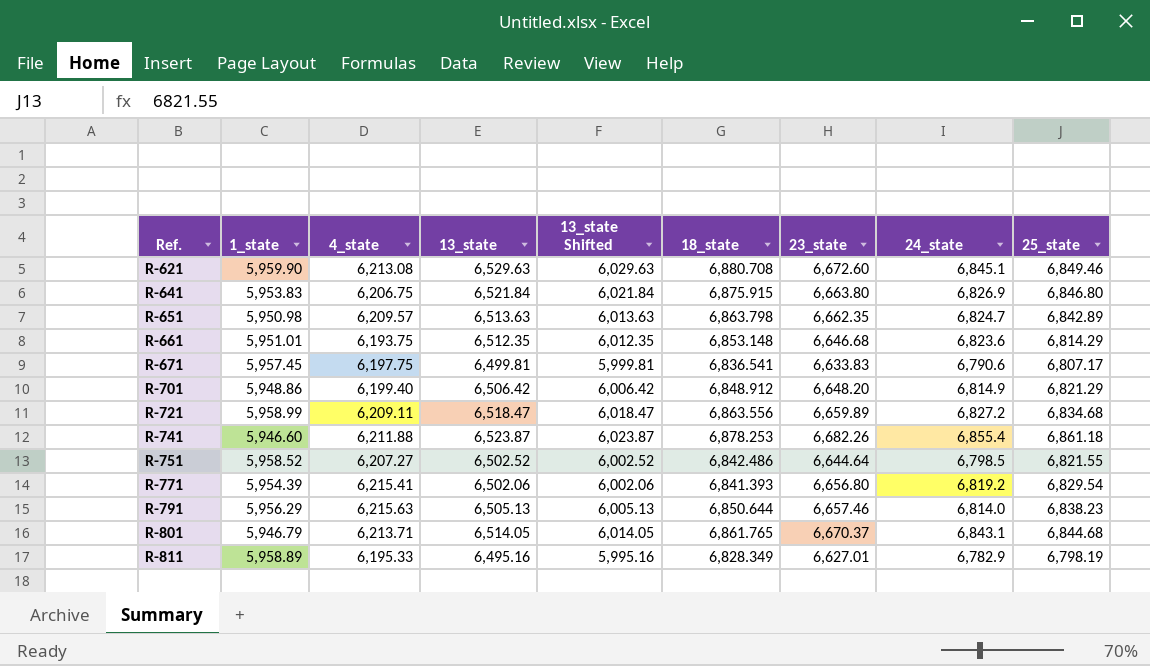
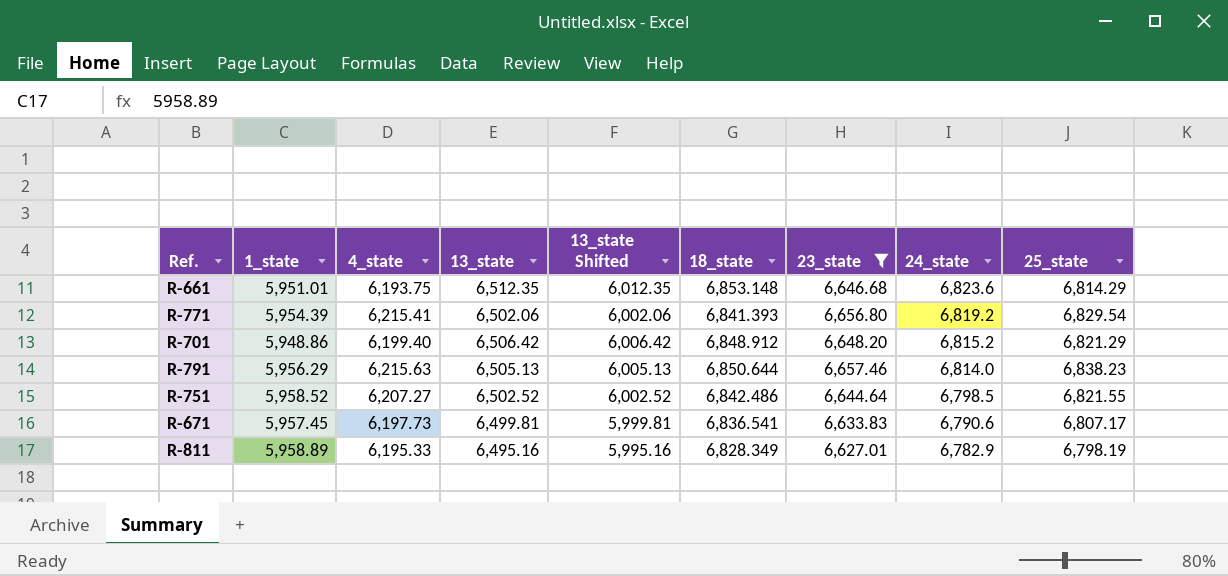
filter: none -> 23_state <= 6,657.46
row order: Ref. ascending -> 24_state descending
R-701 | 24_state: 6,814.9 -> 6,815.2
R-671 | 4_state: 6,197.75 -> 6,197.73

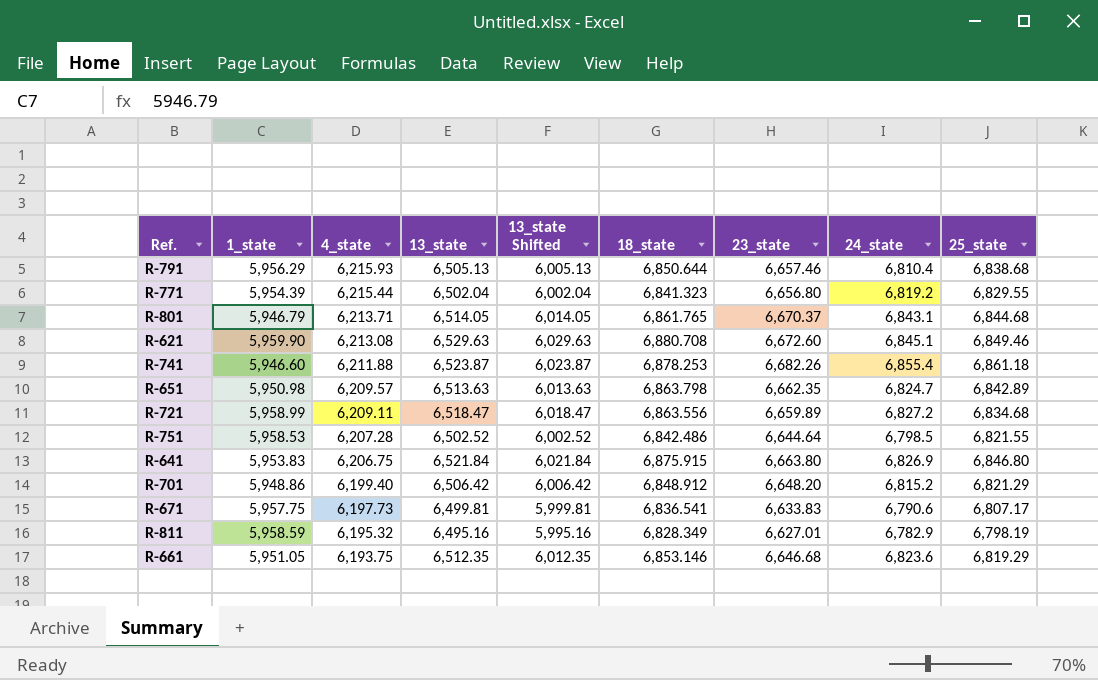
filter: 23_state <= 6,657.46 -> none
row order: 24_state descending -> 4_state descending
R-791 | 4_state: 6,215.63 -> 6,215.93
R-791 | 24_state: 6,814.0 -> 6,810.4
R-791 | 25_state: 6,838.23 -> 6,838.68
R-771 | 4_state: 6,215.41 -> 6,215.44
R-771 | 13_state: 6,502.06 -> 6,502.04
R-771 | 13_state Shifted: 6,002.06 -> 6,002.04
R-771 | 18_state: 6,841.393 -> 6,841.323
R-771 | 25_state: 6,829.54 -> 6,829.55
R-751 | 1_state: 5,958.52 -> 5,958.53
R-751 | 4_state: 6,207.27 -> 6,207.28
R-671 | 1_state: 5,957.45 -> 5,957.75
R-811 | 1_state: 5,958.89 -> 5,958.59
R-811 | 4_state: 6,195.33 -> 6,195.32
R-661 | 1_state: 5,951.01 -> 5,951.05
R-661 | 18_state: 6,853.148 -> 6,853.146
R-661 | 25_state: 6,814.29 -> 6,819.29

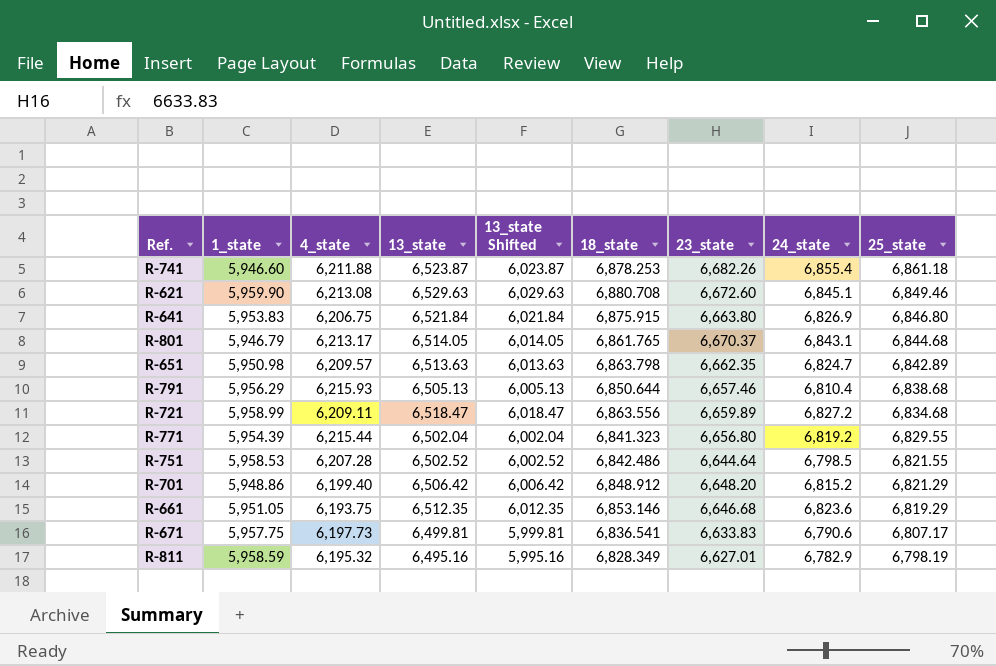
row order: 4_state descending -> 25_state descending
R-801 | 4_state: 6,213.71 -> 6,213.17

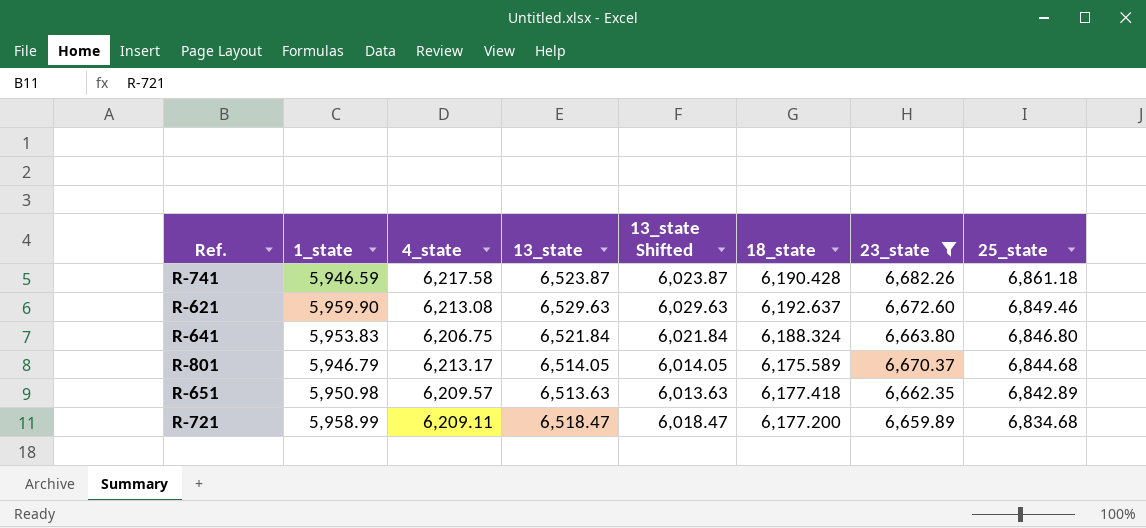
filter: none -> 23_state >= 6,659.89
column 24_state | position: 8 -> none
R-741 | 1_state: 5,946.60 -> 5,946.59
R-741 | 4_state: 6,211.88 -> 6,217.58
R-741 | 18_state: 6,878.253 -> 6,190.428
R-621 | 18_state: 6,880.708 -> 6,192.637
R-641 | 18_state: 6,875.915 -> 6,188.324
R-801 | 18_state: 6,861.765 -> 6,175.589
R-651 | 18_state: 6,863.798 -> 6,177.418
R-721 | 18_state: 6,863.556 -> 6,177.200

